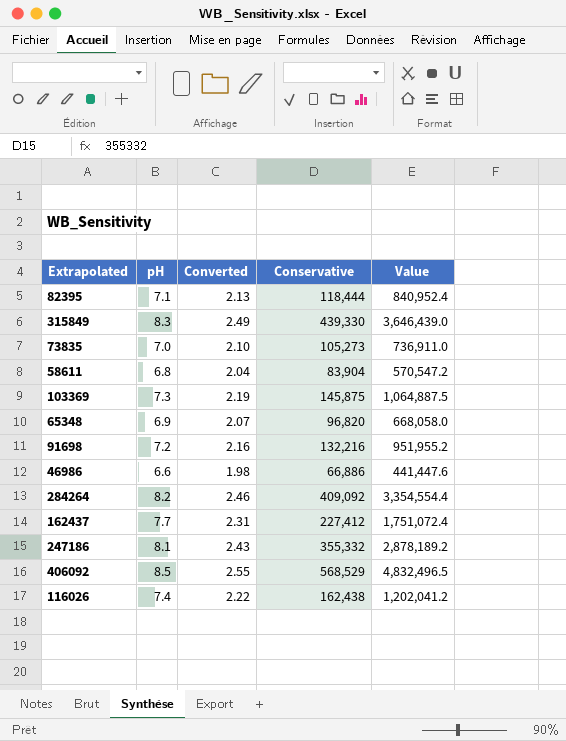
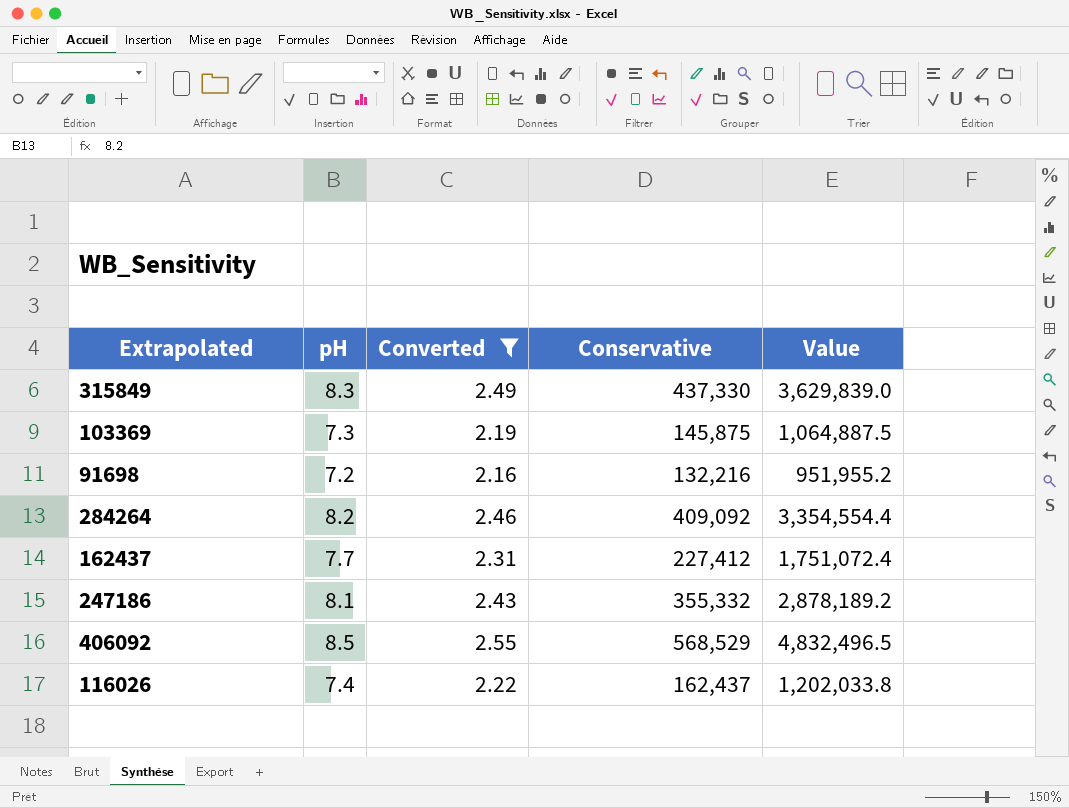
filter: none -> Converted >= 2.16
315849 | Conservative: 439,330 -> 437,330
315849 | Value: 3,646,439.0 -> 3,629,839.0
116026 | Conservative: 162,438 -> 162,437
116026 | Value: 1,202,041.2 -> 1,202,033.8

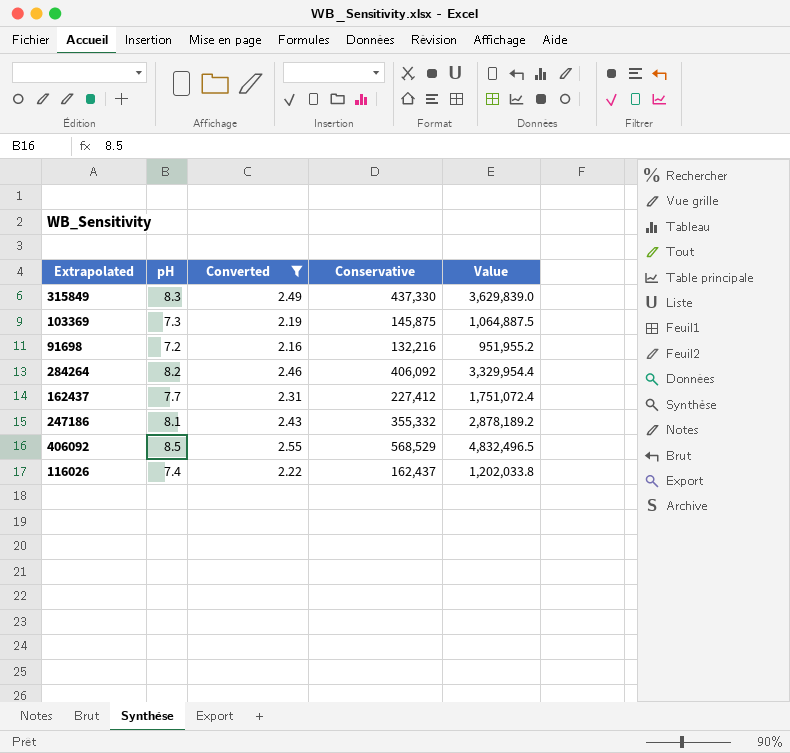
284264 | Conservative: 409,092 -> 406,092
284264 | Value: 3,354,554.4 -> 3,329,954.4

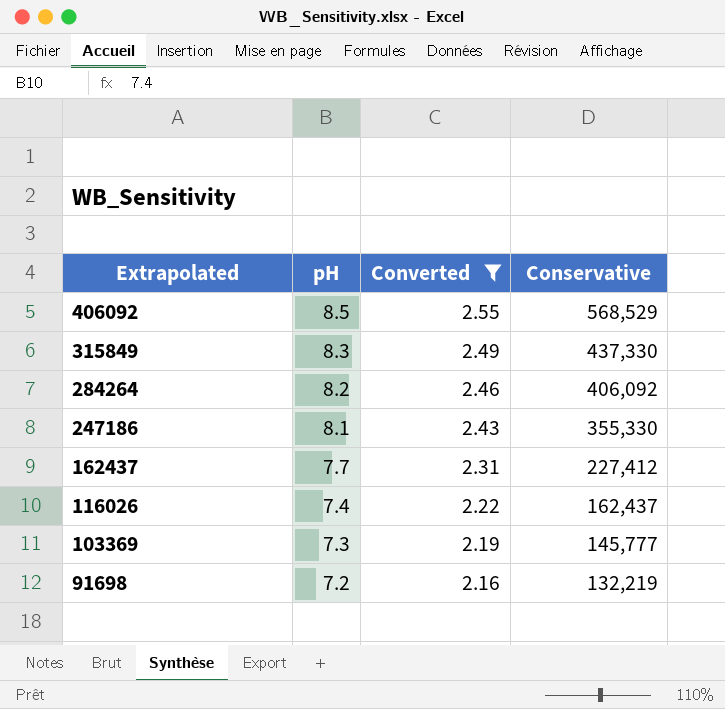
row order: none -> Extrapolated descending
column Value | formula: [pH] * [Conservative] -> none
247186 | Conservative: 355,332 -> 355,330
103369 | Conservative: 145,875 -> 145,777
91698 | Conservative: 132,216 -> 132,219

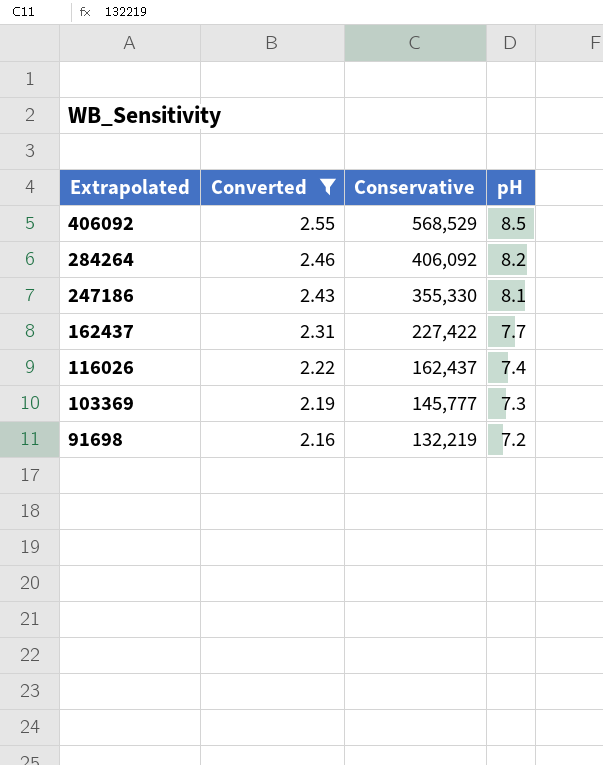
column pH | position: 2 -> 4
row 315849: 8.3 | 2.49 | 437,330 -> none
162437 | Conservative: 227,412 -> 227,422

